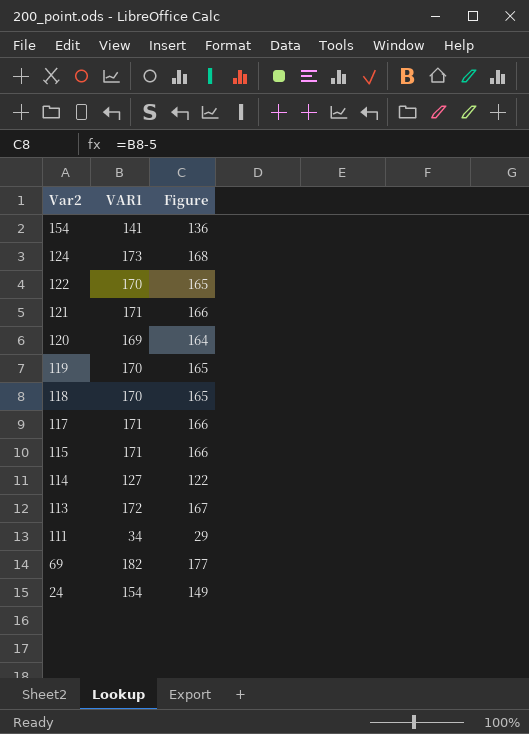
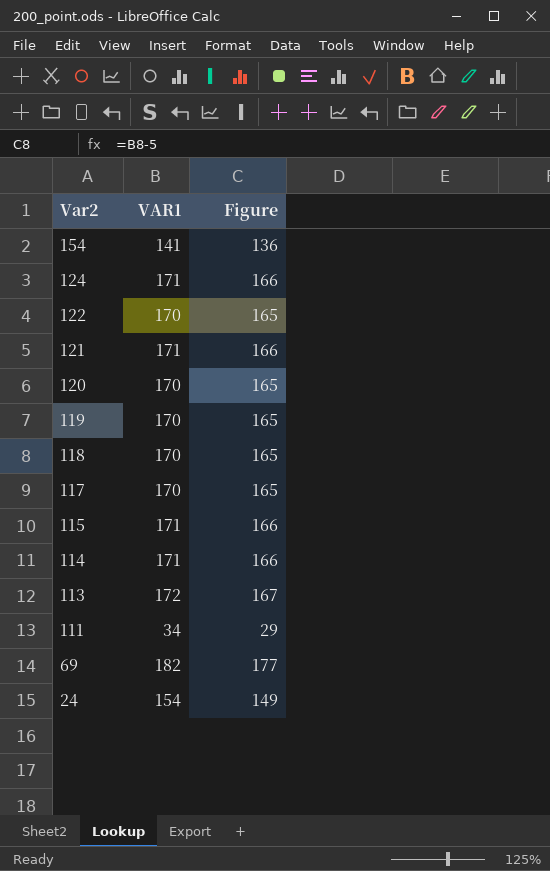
124 | VAR1: 173 -> 171
124 | Figure: 168 -> 166
120 | VAR1: 169 -> 170
120 | Figure: 164 -> 165
117 | VAR1: 171 -> 170
117 | Figure: 166 -> 165
114 | VAR1: 127 -> 171
114 | Figure: 122 -> 166

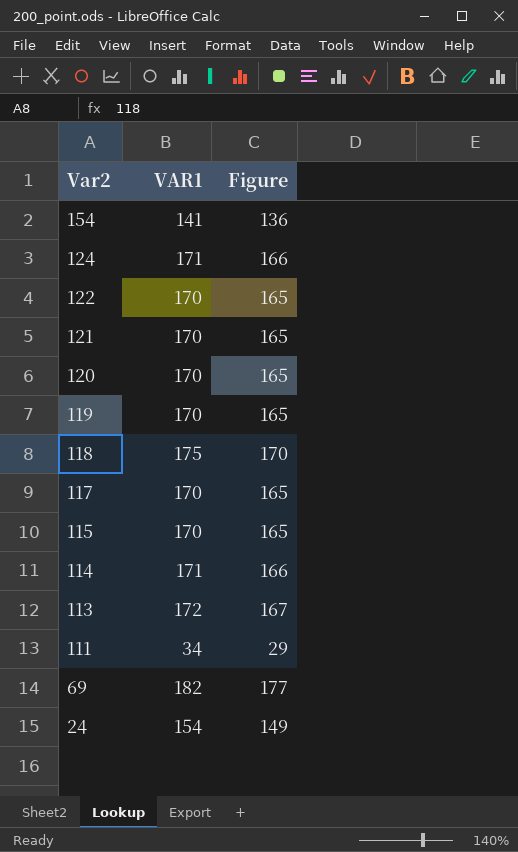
121 | VAR1: 171 -> 170
121 | Figure: 166 -> 165
118 | VAR1: 170 -> 175
118 | Figure: 165 -> 170
115 | VAR1: 171 -> 170
115 | Figure: 166 -> 165

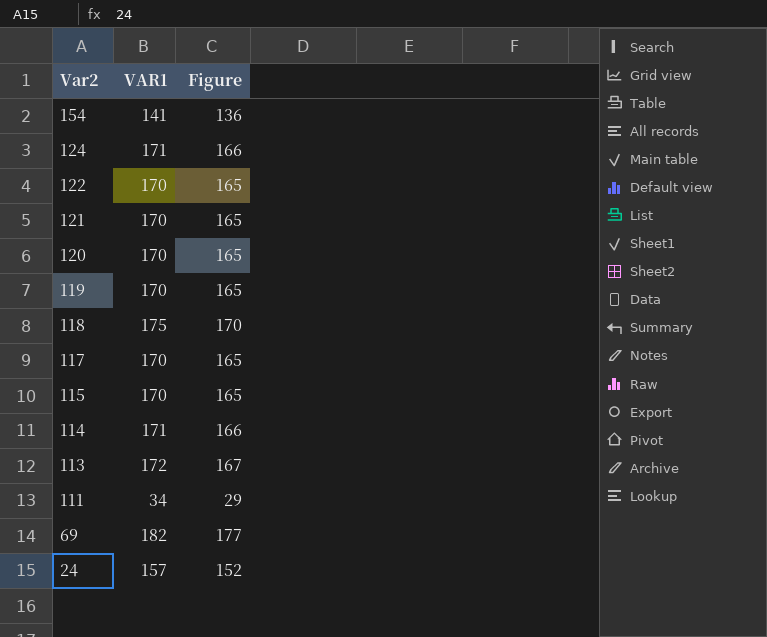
24 | VAR1: 154 -> 157
24 | Figure: 149 -> 152

